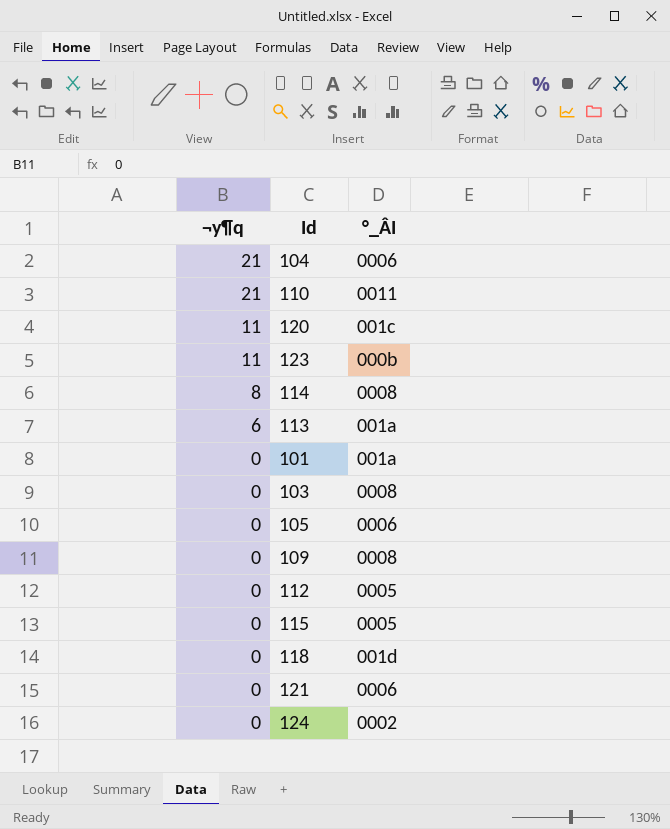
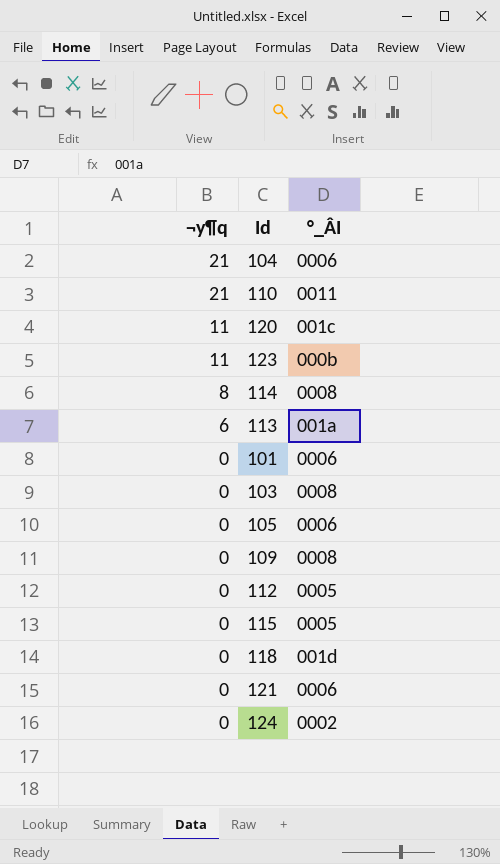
101 | °_ÂI: 001a -> 0006

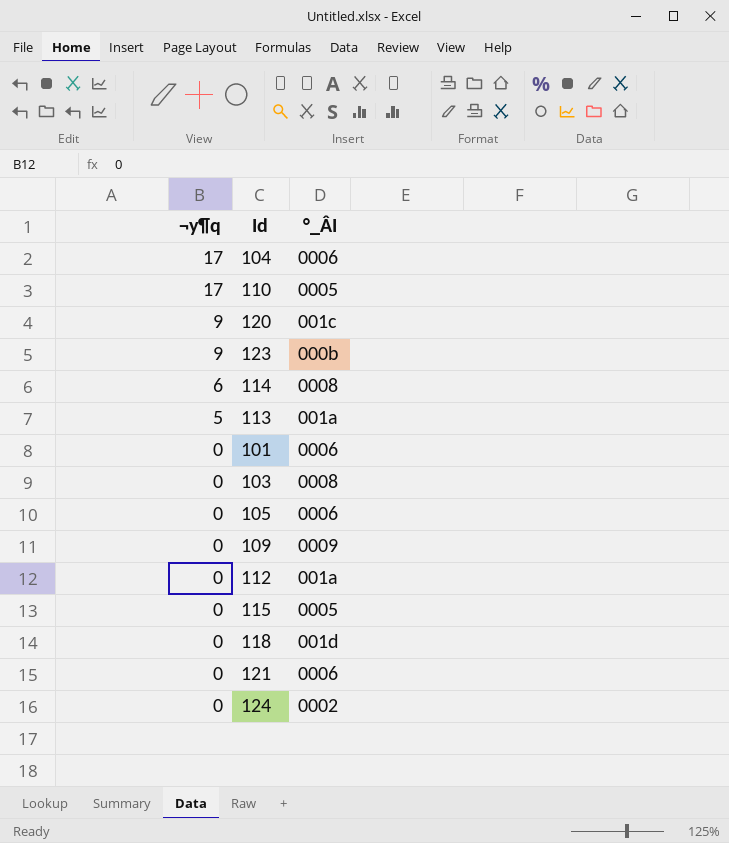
104 | ¬y¶q: 21 -> 17
110 | ¬y¶q: 21 -> 17
110 | °_ÂI: 0011 -> 0005
120 | ¬y¶q: 11 -> 9
123 | ¬y¶q: 11 -> 9
114 | ¬y¶q: 8 -> 6
113 | ¬y¶q: 6 -> 5
109 | °_ÂI: 0008 -> 0009
112 | °_ÂI: 0005 -> 001a

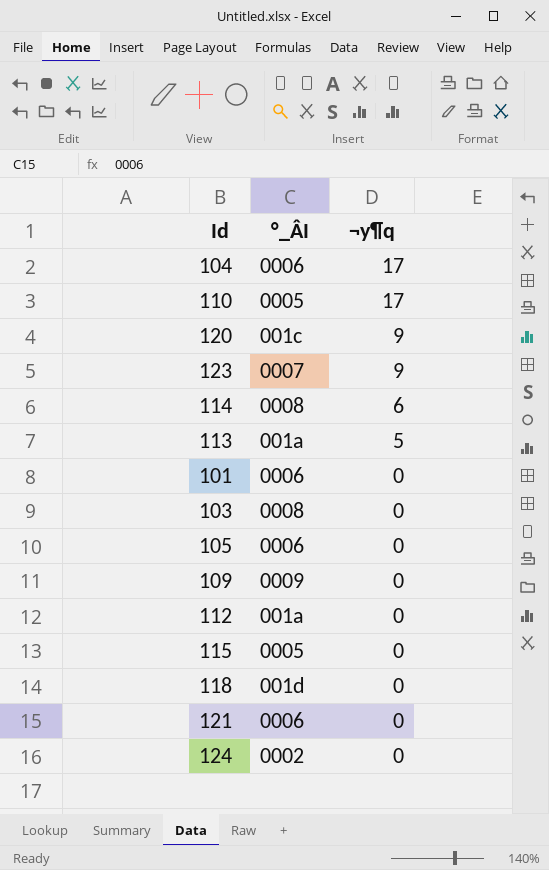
column ¬y¶q | position: 1 -> 3
123 | °_ÂI: 000b -> 0007

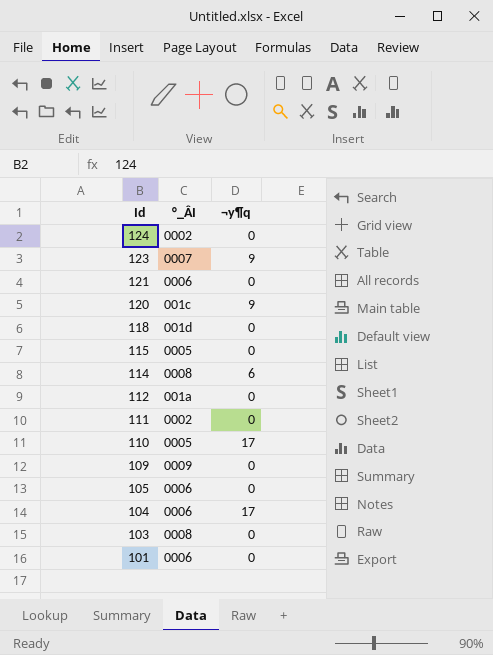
row order: ¬y¶q descending -> Id descending
row 113: 001a | 5 -> none
row 111: none -> 0002 | 0

